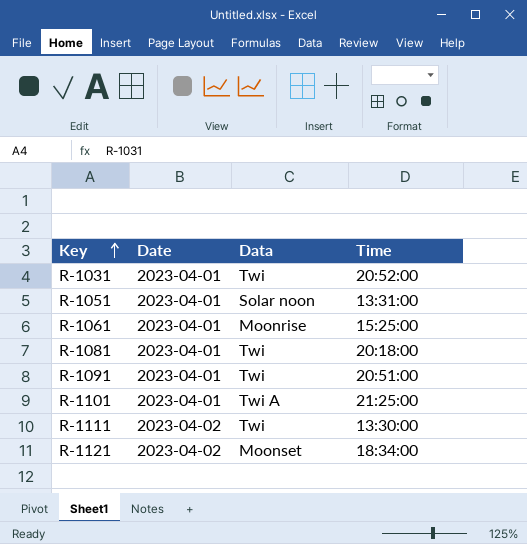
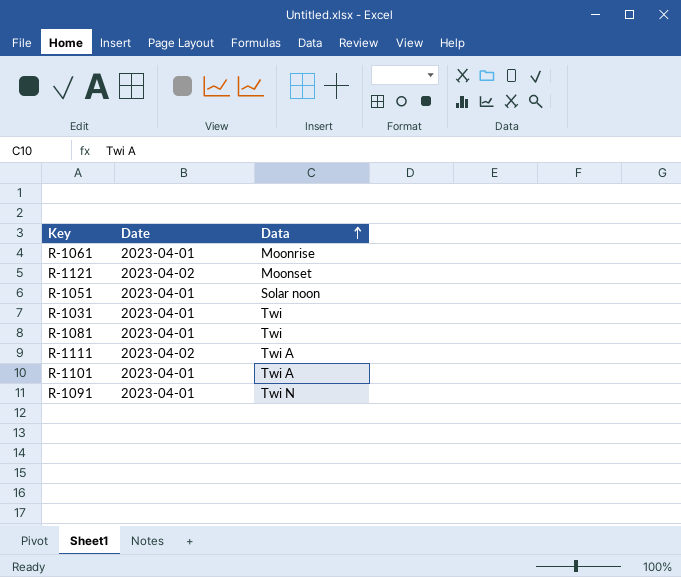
row order: Key ascending -> Data ascending
column Time | position: 4 -> none
R-1111 | Data: Twi -> Twi A
R-1091 | Data: Twi -> Twi N

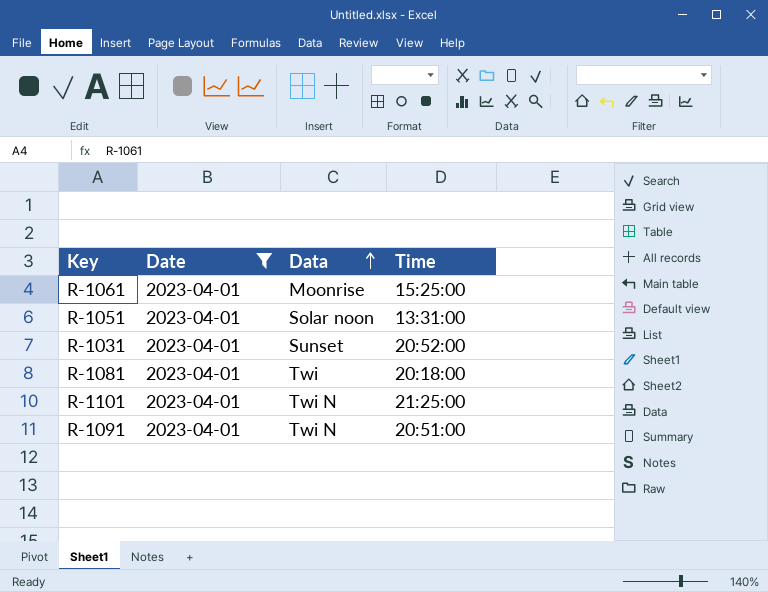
filter: none -> Date = 2023-04-01
column Time | position: none -> 4
R-1031 | Data: Twi -> Sunset
R-1101 | Data: Twi A -> Twi N

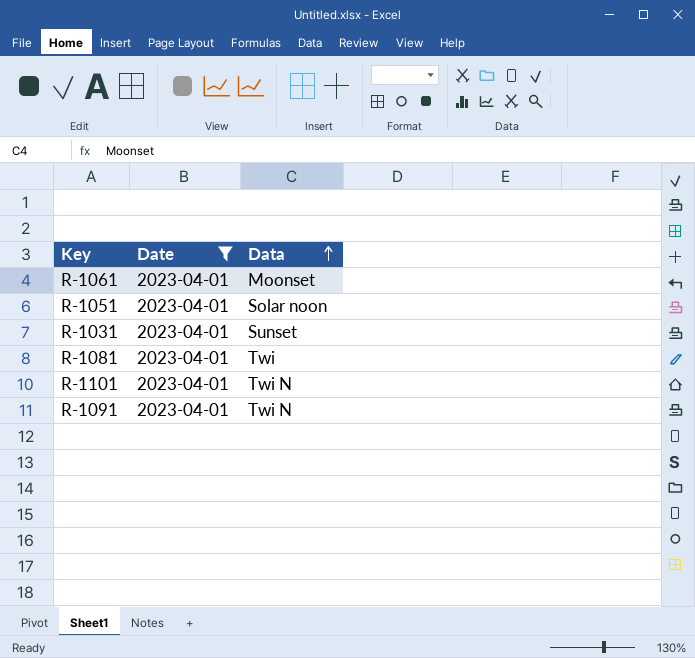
column Time | position: 4 -> none
R-1061 | Data: Moonrise -> Moonset

